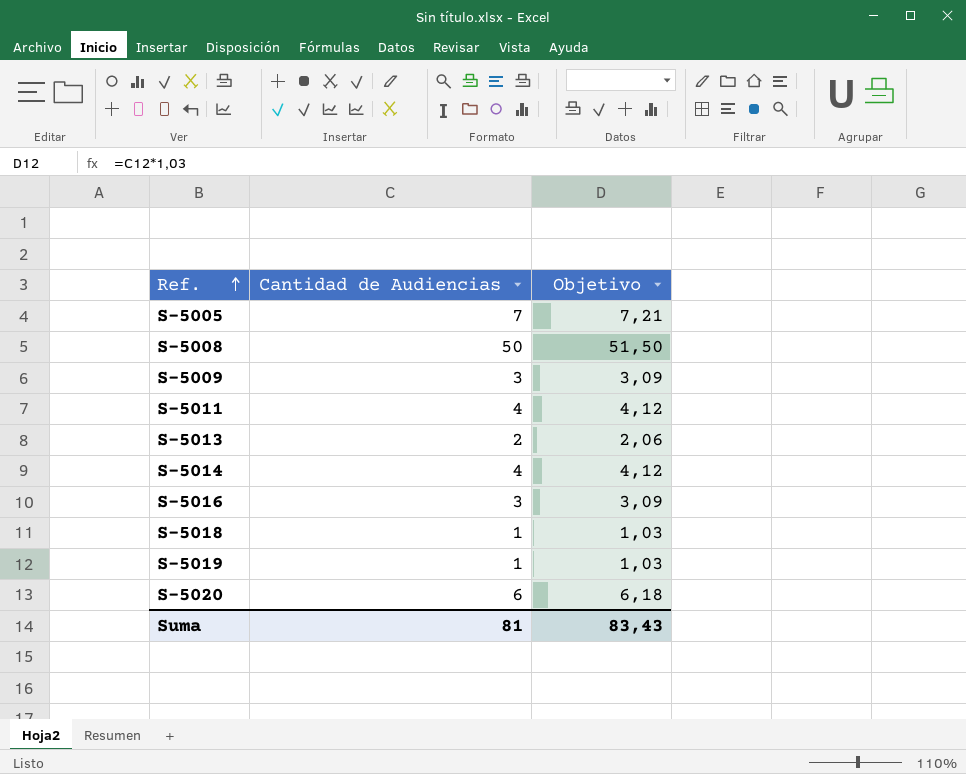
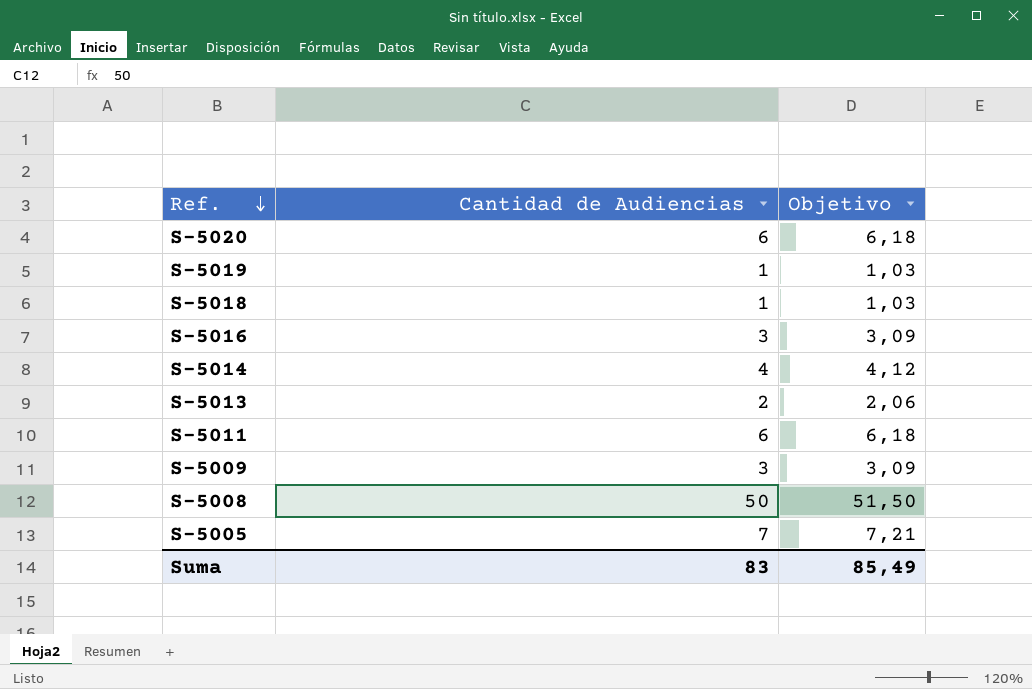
row order: Ref. ascending -> Ref. descending
S-5011 | Cantidad de Audiencias: 4 -> 6
S-5011 | Objetivo: 4,12 -> 6,18
Suma | Cantidad de Audiencias: 81 -> 83
Suma | Objetivo: 83,43 -> 85,49

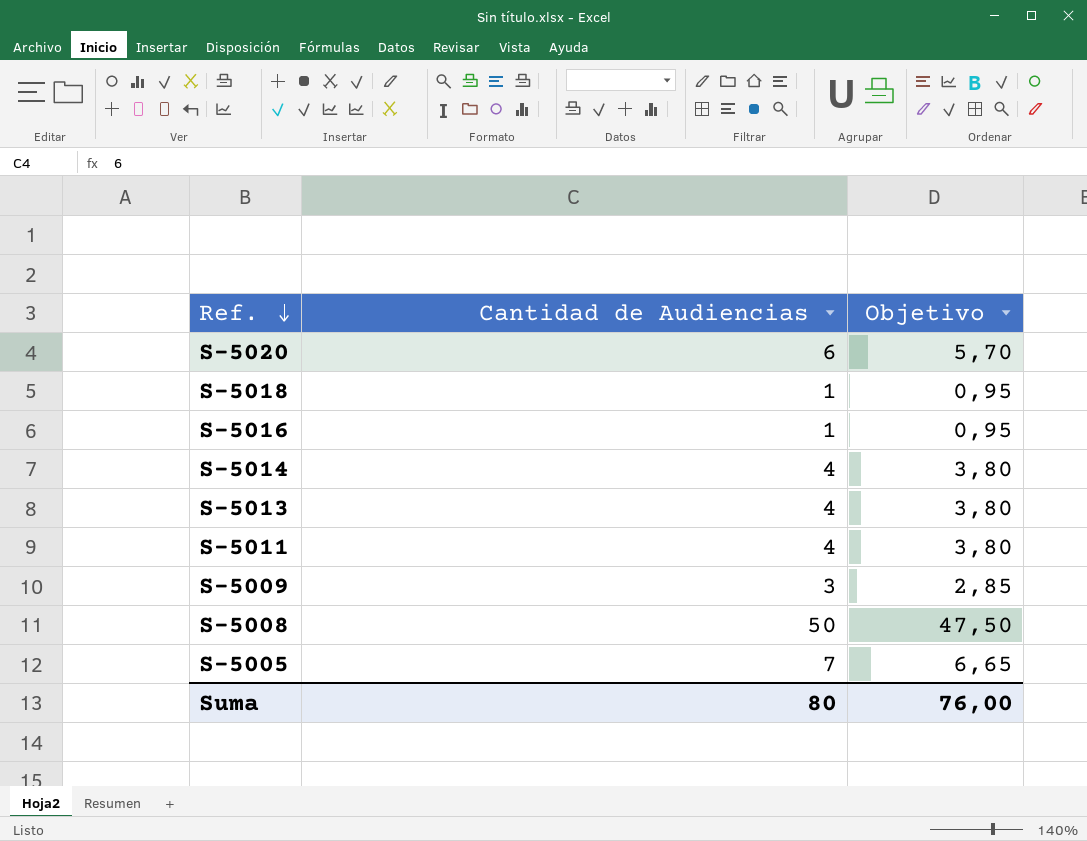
column Objetivo | formula: [Cantidad de Audiencias] * 1,03 -> [Cantidad de Audiencias] * 0,95
row S-5019: 1 | 1,03 -> none
S-5016 | Cantidad de Audiencias: 3 -> 1
S-5013 | Cantidad de Audiencias: 2 -> 4
S-5011 | Cantidad de Audiencias: 6 -> 4
Suma | Cantidad de Audiencias: 83 -> 80
Suma | Objetivo: 85,49 -> 76,00

